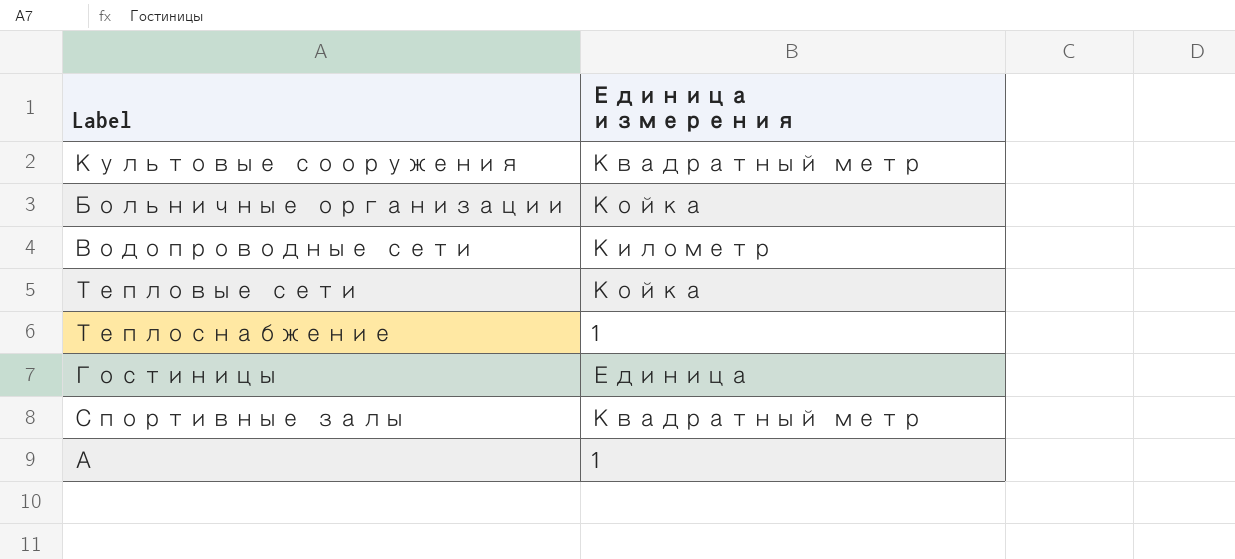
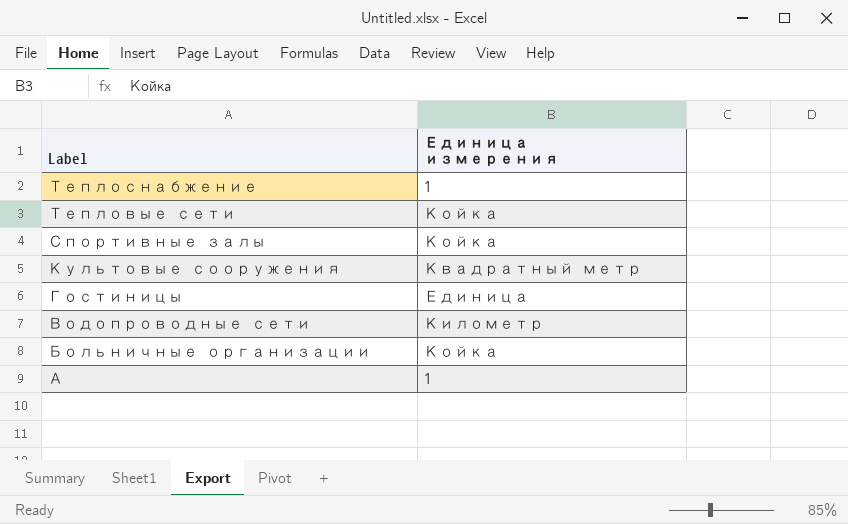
row order: none -> Label descending
Спортивные залы | Единица измерения: Квадратный метр -> Койка

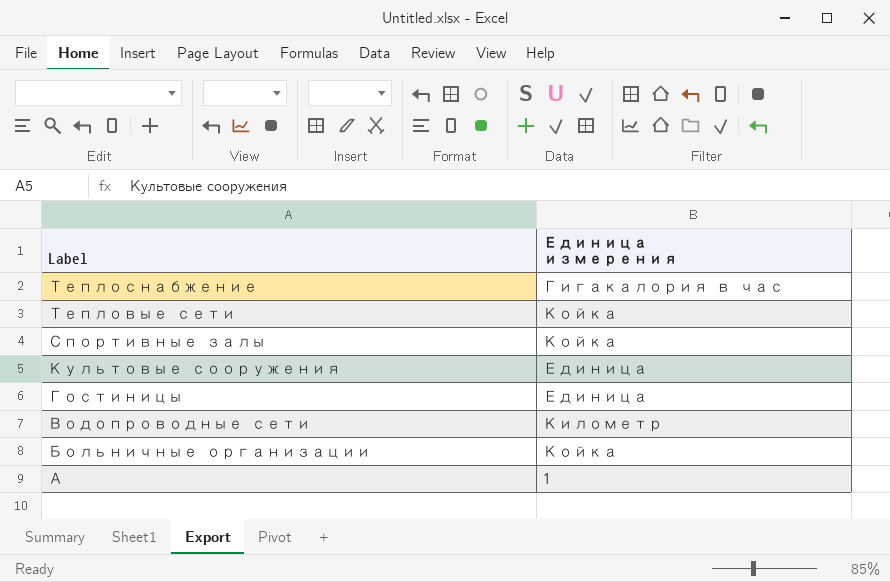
Теплоснабжение | Единица измерения: 1 -> Гигакалория в час
Культовые сооружения | Единица измерения: Квадратный метр -> Единица

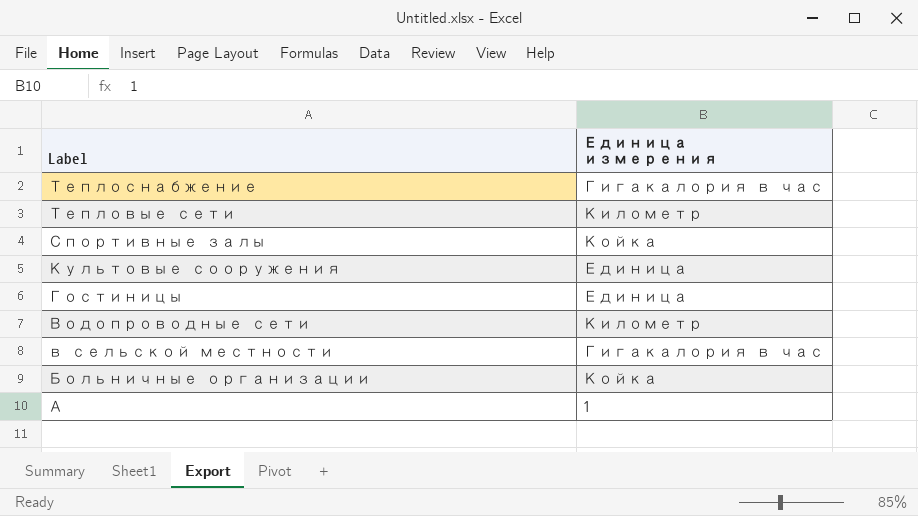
Тепловые сети | Единица измерения: Койка -> Километр
row в сельской местности: none -> Гигакалория в час

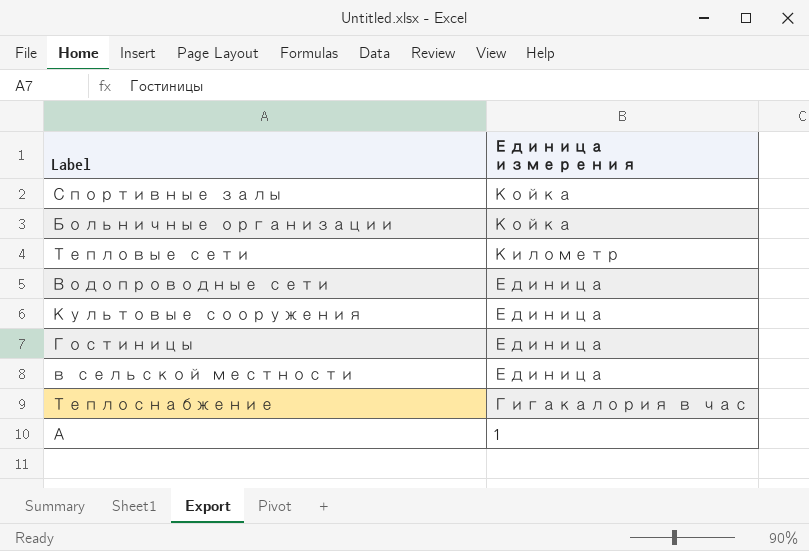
row order: Label descending -> Единица измерения descending
Водопроводные сети | Единица измерения: Километр -> Единица
в сельской местности | Единица измерения: Гигакалория в час -> Единица

